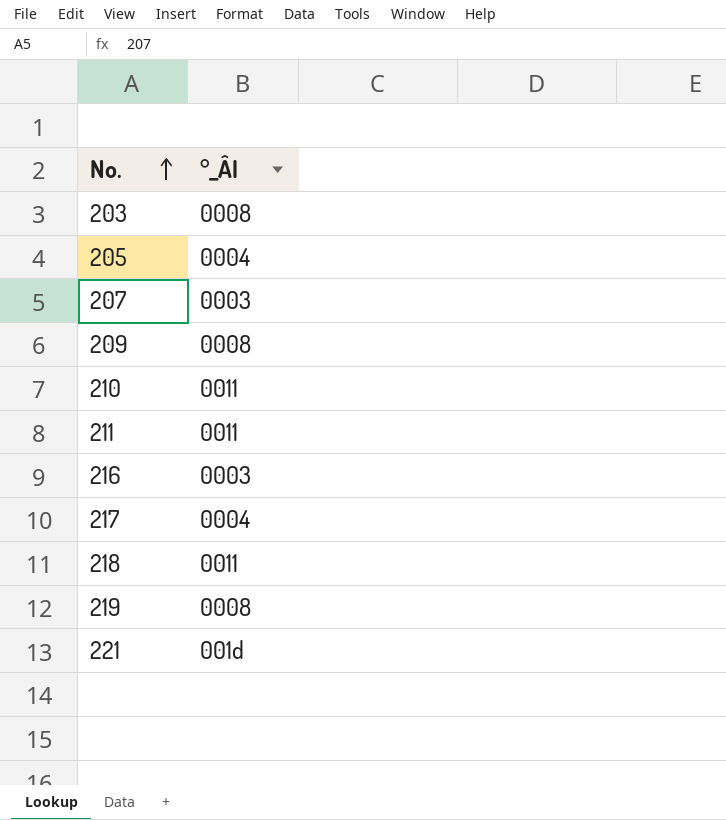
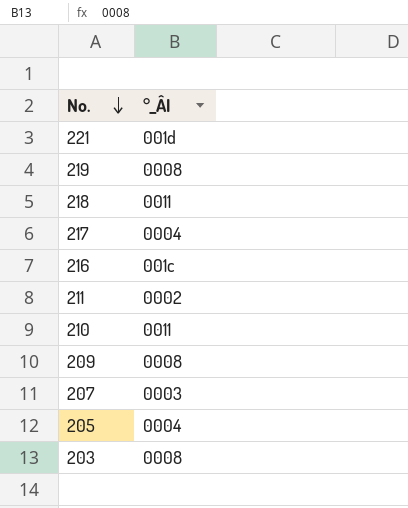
row order: No. ascending -> No. descending
216 | °_ÂI: 0003 -> 001c
211 | °_ÂI: 0011 -> 0002

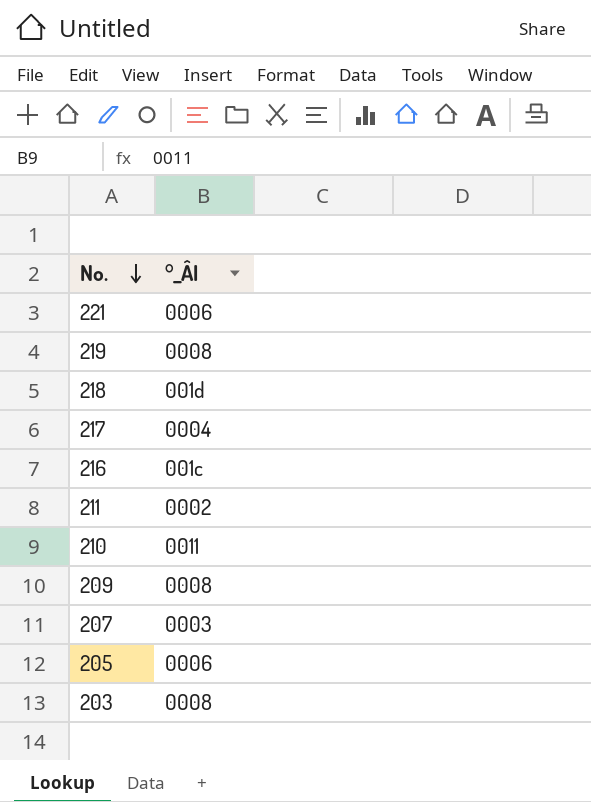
221 | °_ÂI: 001d -> 0006
218 | °_ÂI: 0011 -> 001d
205 | °_ÂI: 0004 -> 0006

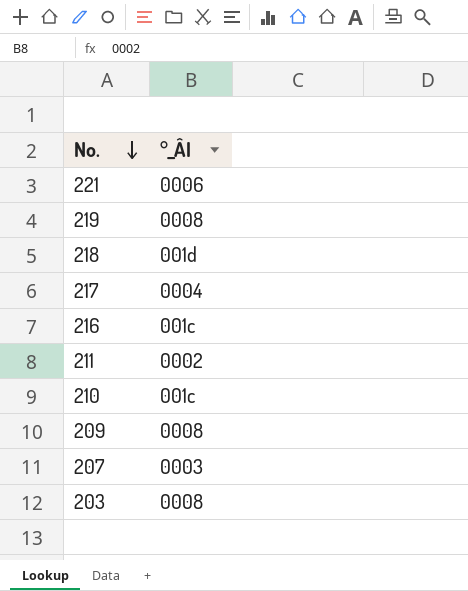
row 205: 0006 -> none
210 | °_ÂI: 0011 -> 001c

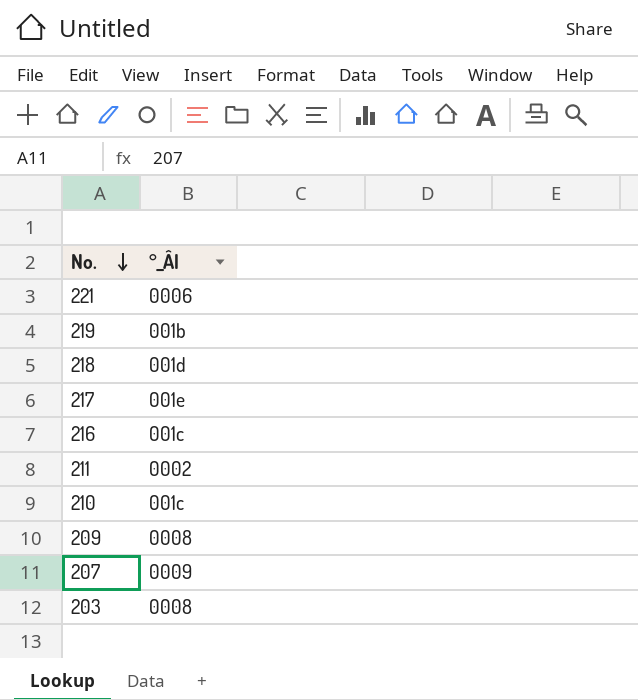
219 | °_ÂI: 0008 -> 001b
217 | °_ÂI: 0004 -> 001e
207 | °_ÂI: 0003 -> 0009

